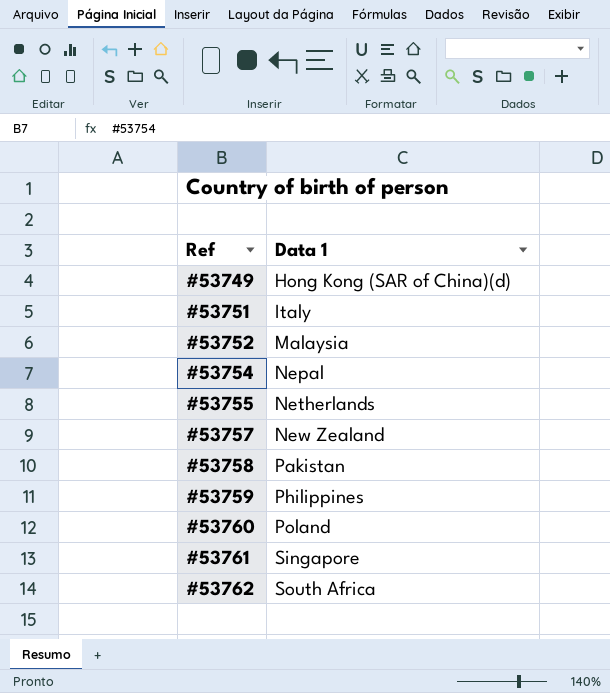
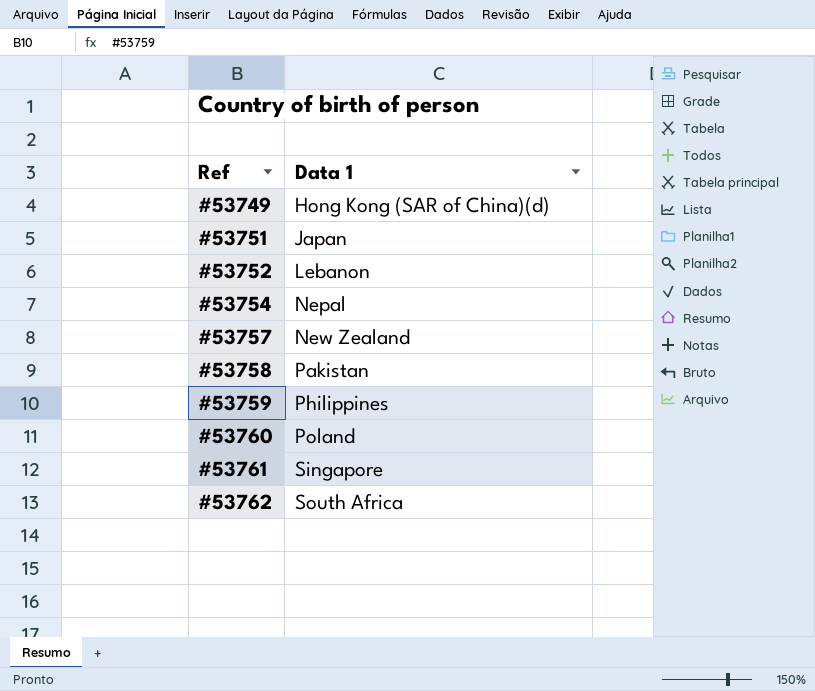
row #53755: Netherlands -> none
#53751 | Data 1: Italy -> Japan
#53752 | Data 1: Malaysia -> Lebanon

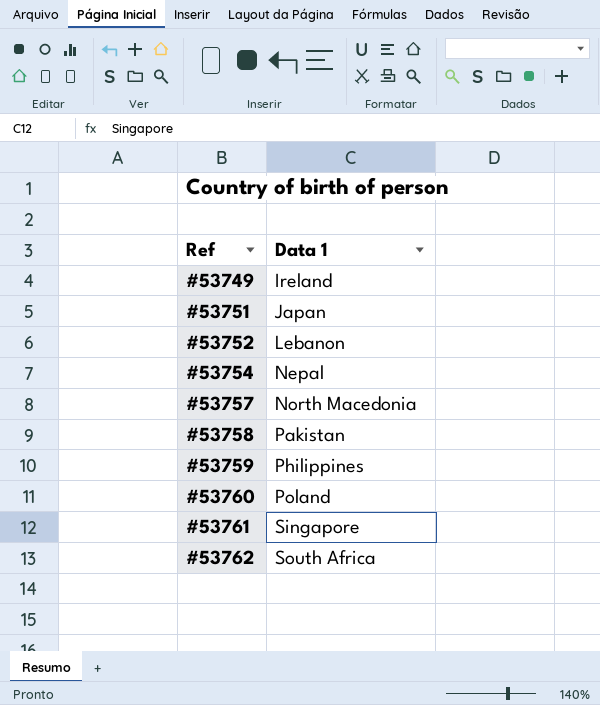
#53749 | Data 1: Hong Kong (SAR of China)(d) -> Ireland
#53757 | Data 1: New Zealand -> North Macedonia

